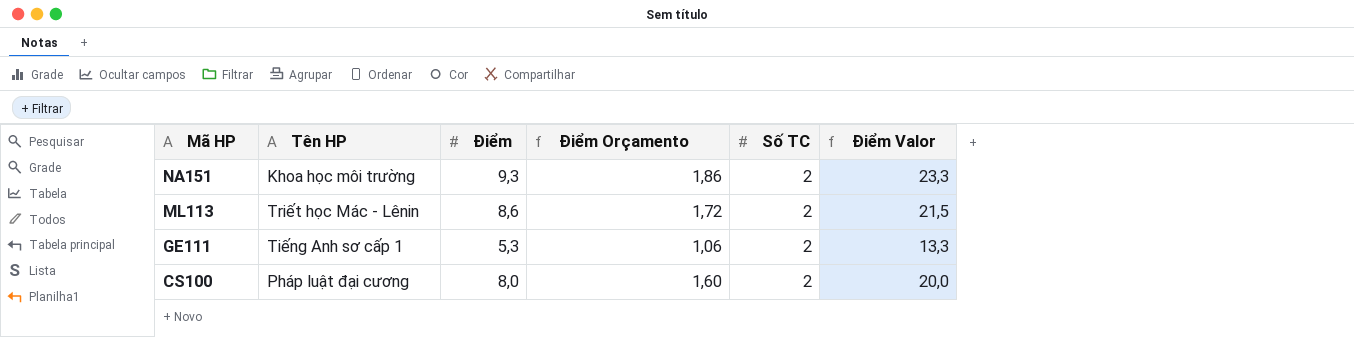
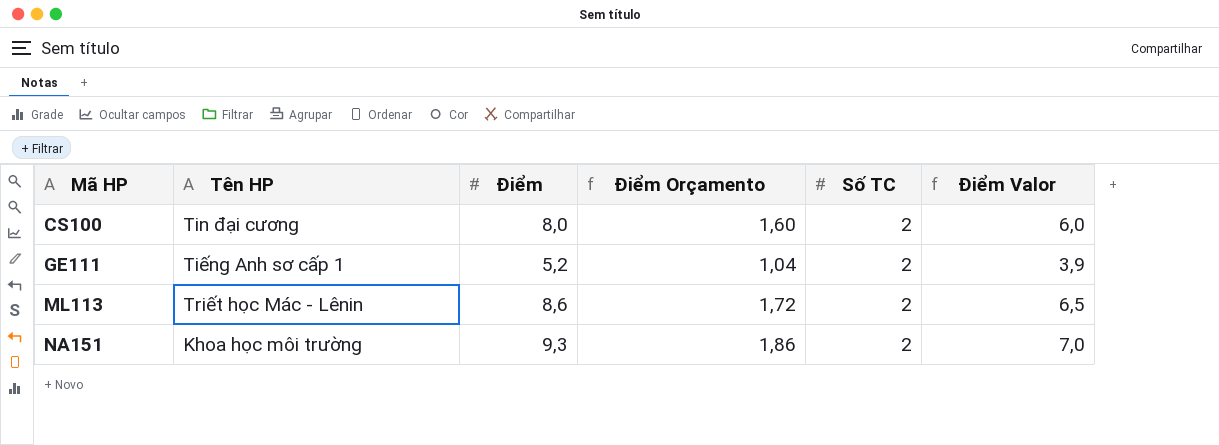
row order: Mã HP descending -> Mã HP ascending
column Điểm Valor | formula: [Điểm] * 2,5 -> [Điểm] * 0,75
CS100 | Tên HP: Pháp luật đại cương -> Tin đại cương
GE111 | Điểm: 5,3 -> 5,2
GE111 | Điểm Orçamento: 1,06 -> 1,04

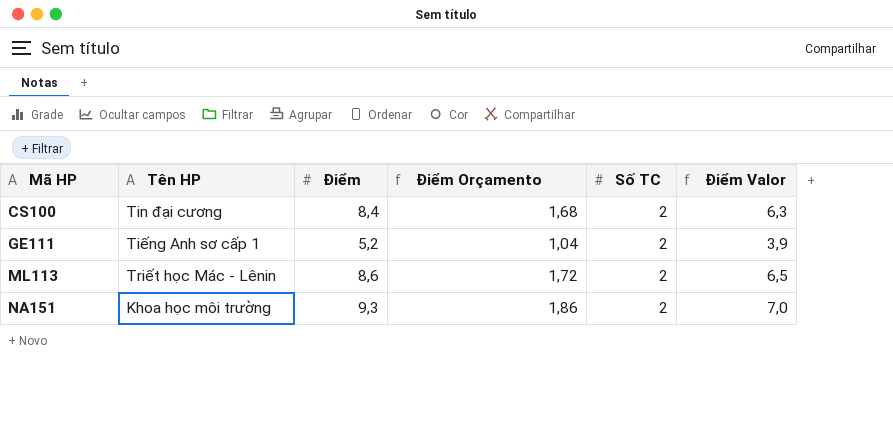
CS100 | Điểm: 8,0 -> 8,4
CS100 | Điểm Orçamento: 1,60 -> 1,68
CS100 | Điểm Valor: 6,0 -> 6,3

